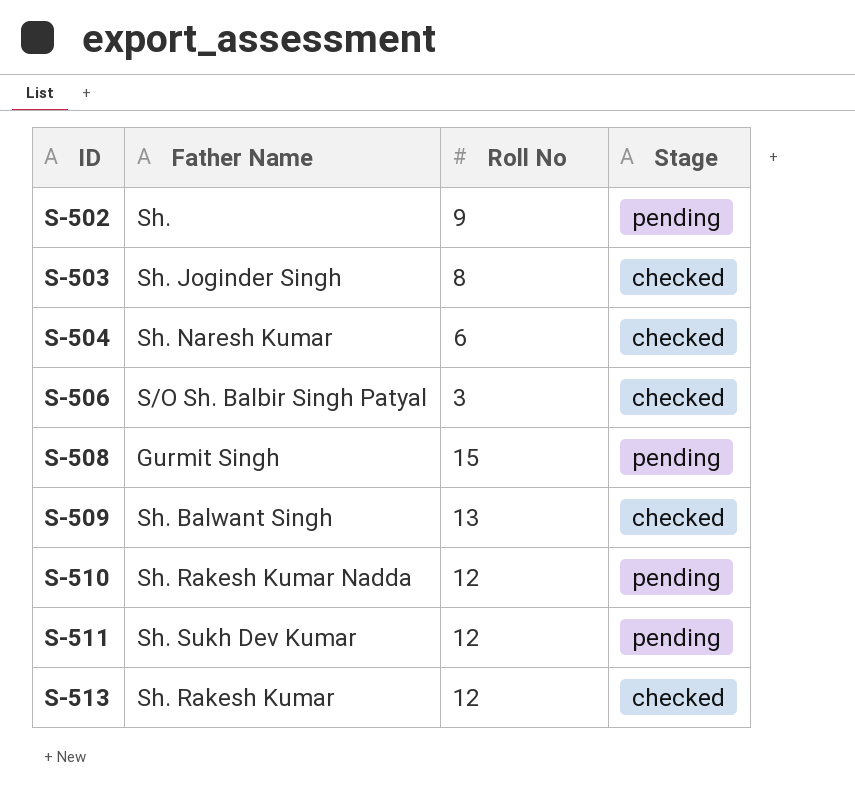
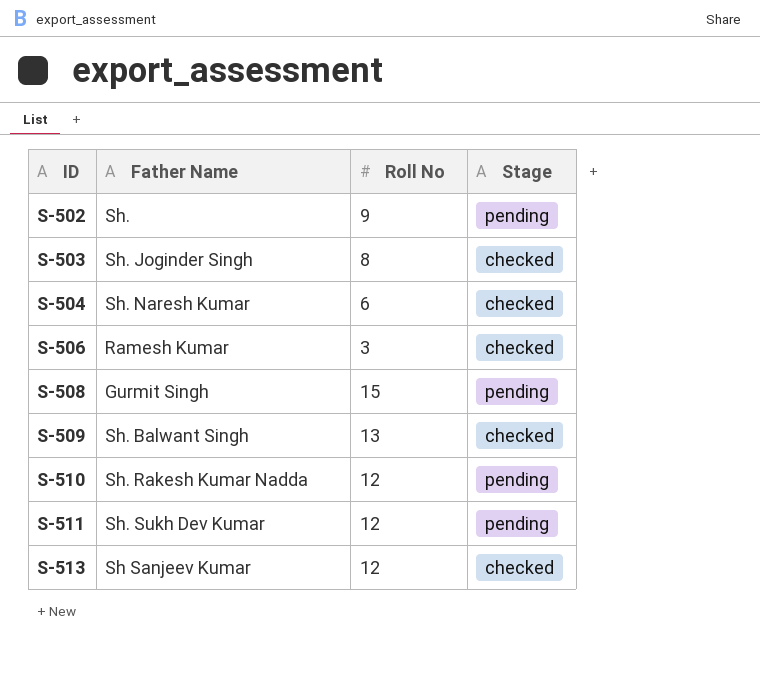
S-506 | Father Name: S/O Sh. Balbir Singh Patyal -> Ramesh Kumar
S-513 | Father Name: Sh. Rakesh Kumar -> Sh Sanjeev Kumar

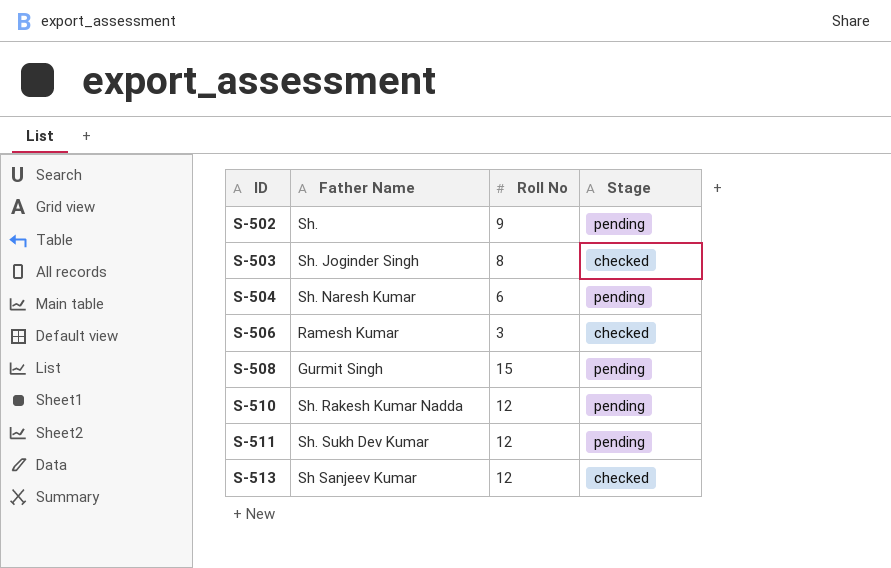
row S-509: Sh. Balwant Singh | 13 | checked -> none
S-504 | Stage: checked -> pending

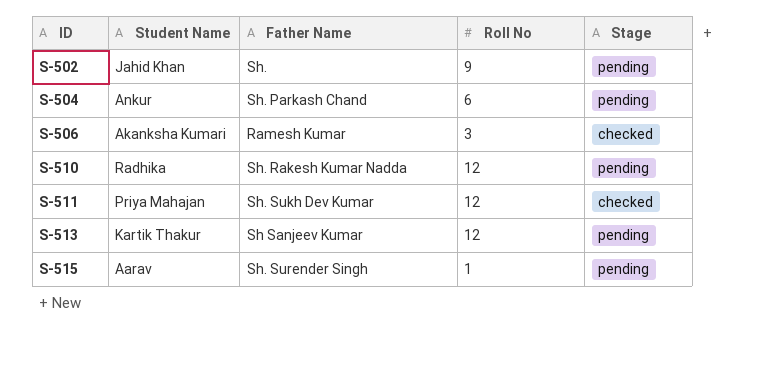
column Student Name | position: none -> 2
row S-503: Sh. Joginder Singh | 8 | checked -> none
row S-508: Gurmit Singh | 15 | pending -> none
S-504 | Father Name: Sh. Naresh Kumar -> Sh. Parkash Chand
S-511 | Stage: pending -> checked
S-513 | Stage: checked -> pending
row S-515: none -> Aarav | Sh. Surender Singh | 1 | pending

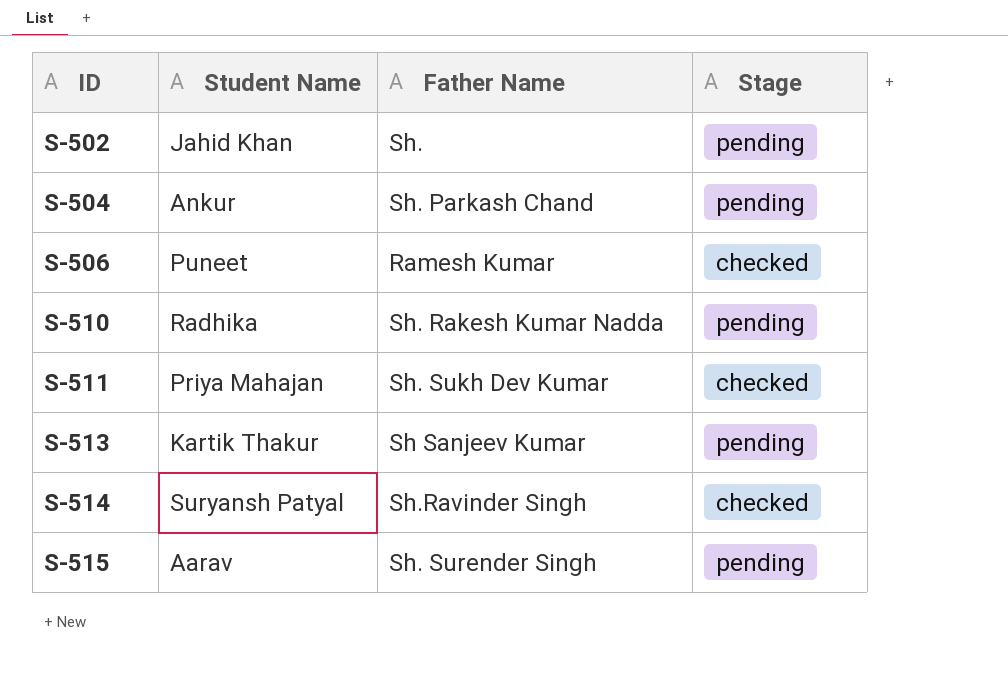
column Roll No | position: 4 -> none
S-506 | Student Name: Akanksha Kumari -> Puneet
row S-514: none -> Suryansh Patyal | Sh.Ravinder Singh | checked

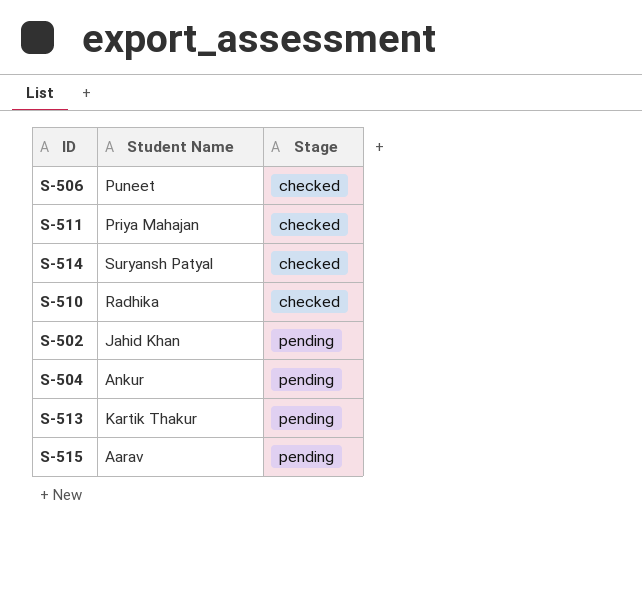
row order: ID ascending -> Stage ascending
column Father Name | position: 3 -> none
S-510 | Stage: pending -> checked

